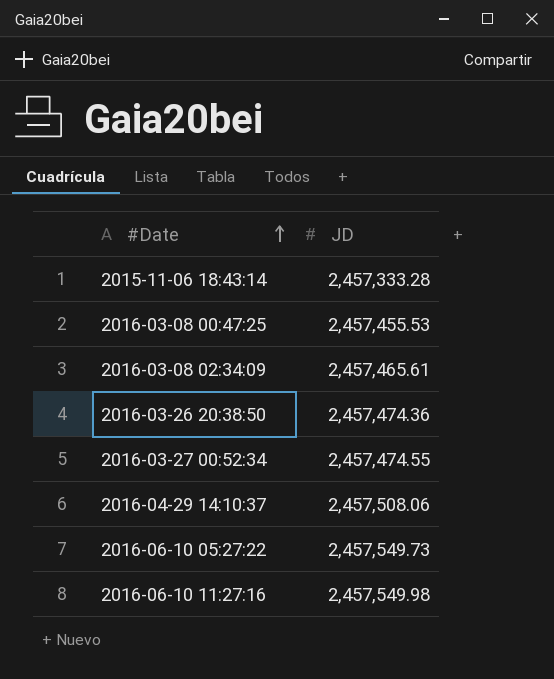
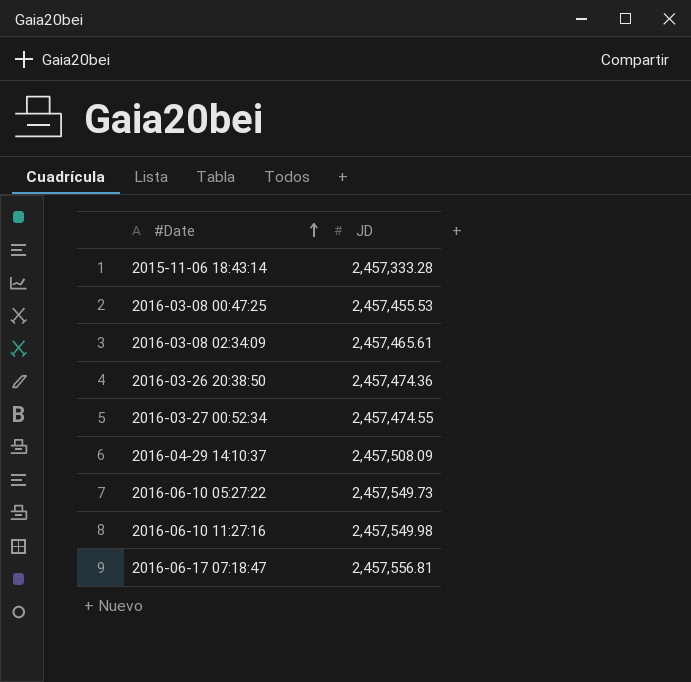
2016-04-29 14:10:37 | JD: 2,457,508.06 -> 2,457,508.09
row 2016-06-17 07:18:47: none -> 2,457,556.81

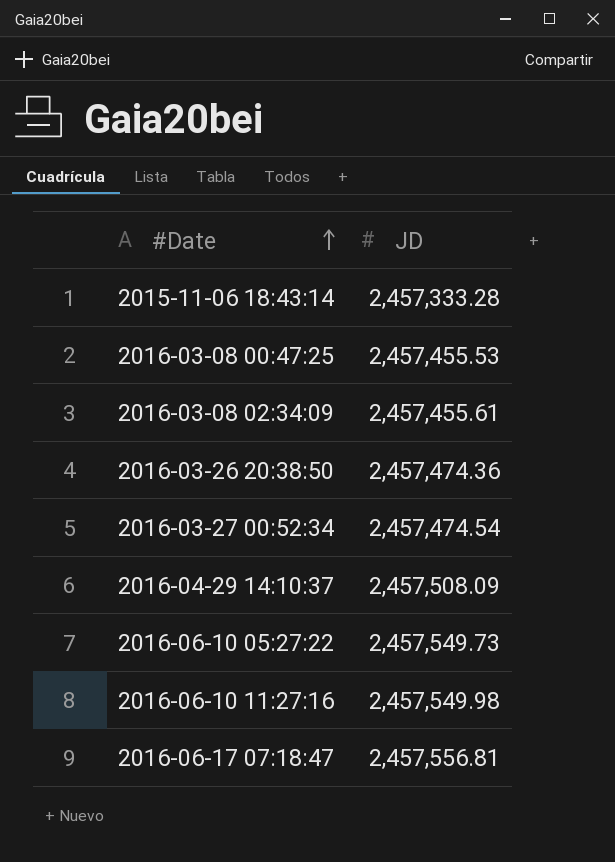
2016-03-08 02:34:09 | JD: 2,457,465.61 -> 2,457,455.61
2016-03-27 00:52:34 | JD: 2,457,474.55 -> 2,457,474.54

